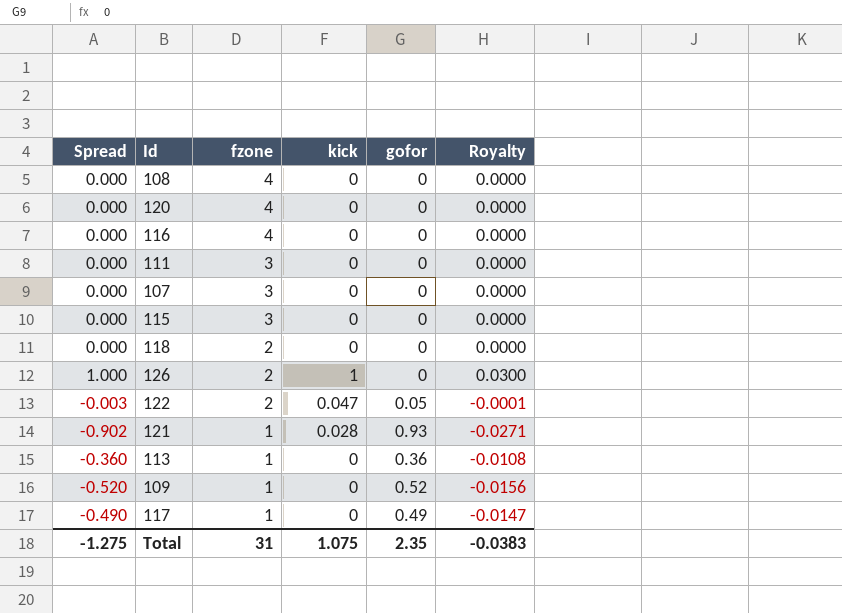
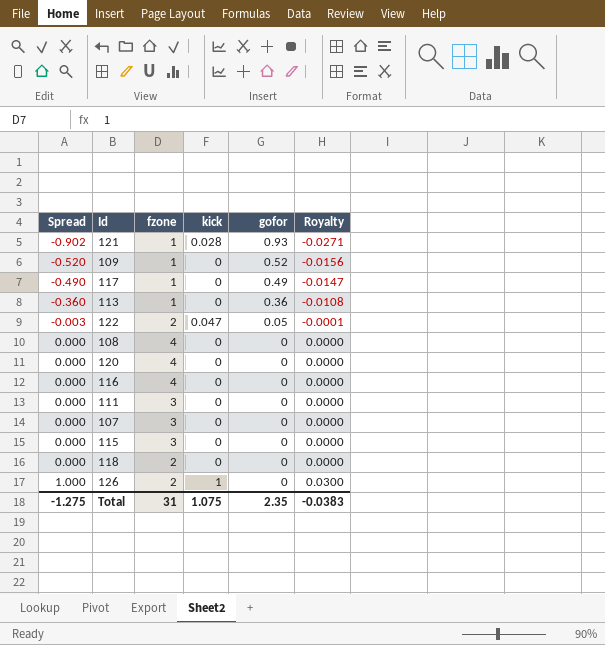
row order: fzone descending -> Spread ascending

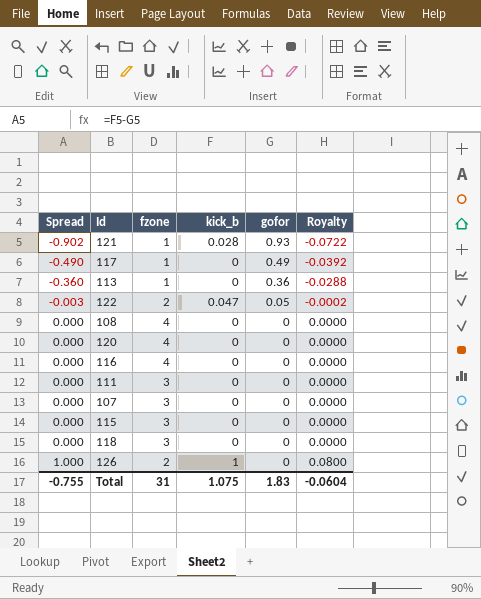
column name: kick -> kick_b
column Royalty | formula: [Spread] * 0.03 -> [Spread] * 0.08
row 109: -0.520 | 1 | 0 | 0.52 | -0.0156 -> none
118 | fzone: 2 -> 3
Total | Spread: -1.275 -> -0.755
Total | gofor: 2.35 -> 1.83
Total | Royalty: -0.0383 -> -0.0604

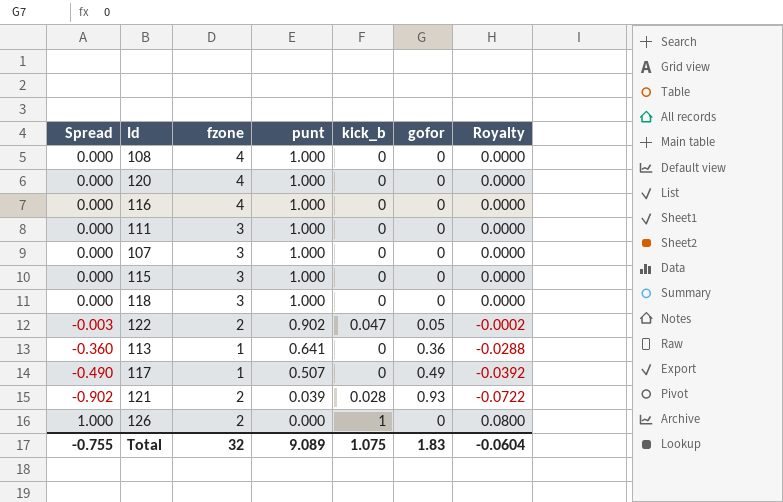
row order: Spread ascending -> punt descending
column punt | position: none -> 4
121 | fzone: 1 -> 2
Total | fzone: 31 -> 32

